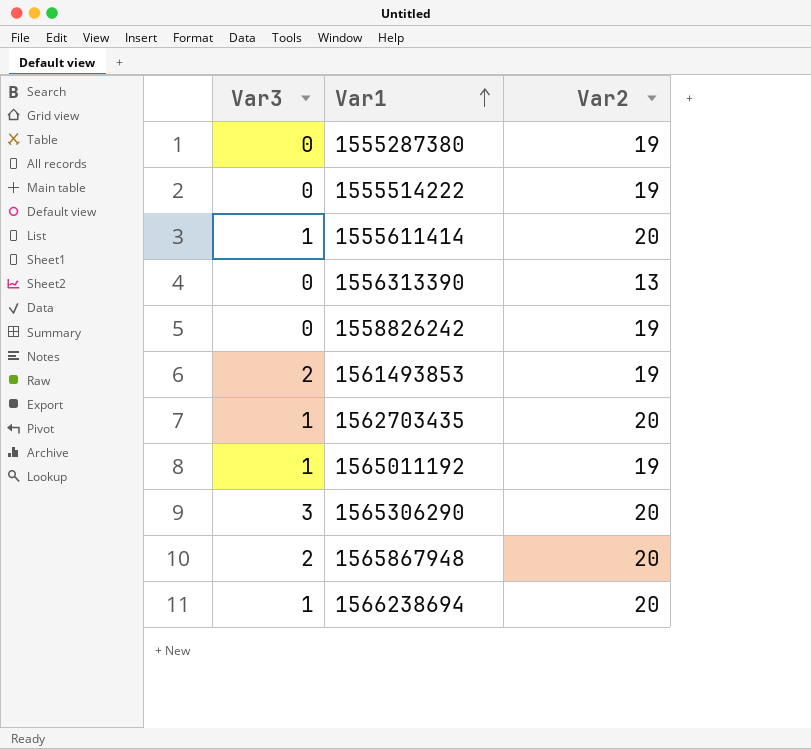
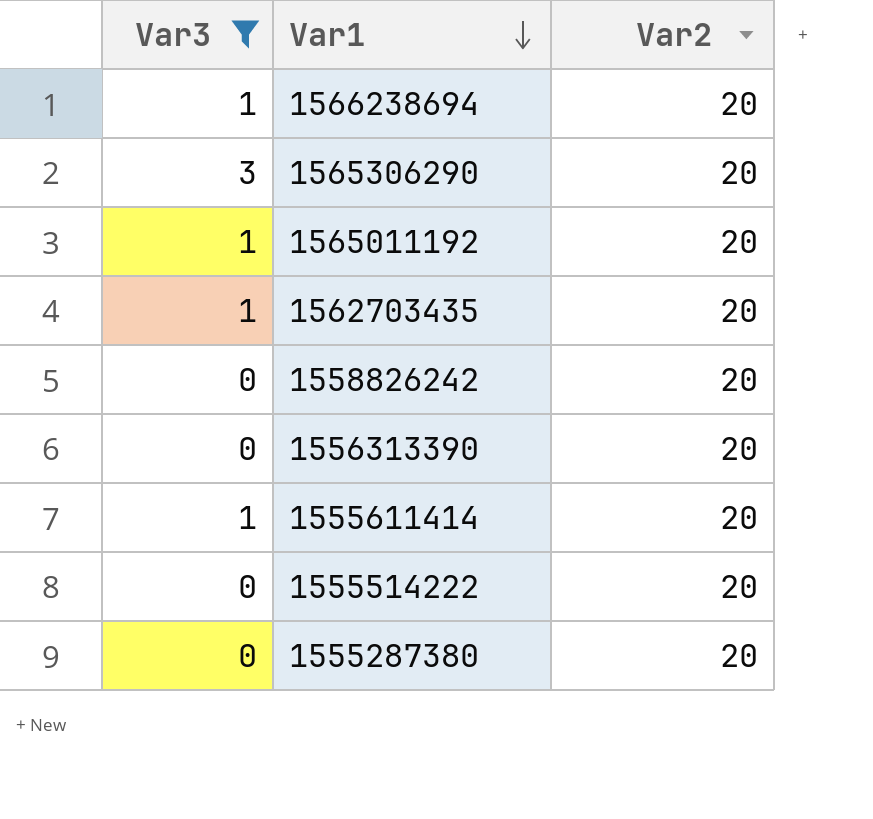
filter: none -> Var3 != 2
row order: Var1 ascending -> Var1 descending
1565011192 | Var2: 19 -> 20
1558826242 | Var2: 19 -> 20
1556313390 | Var2: 13 -> 20
1555514222 | Var2: 19 -> 20
1555287380 | Var2: 19 -> 20

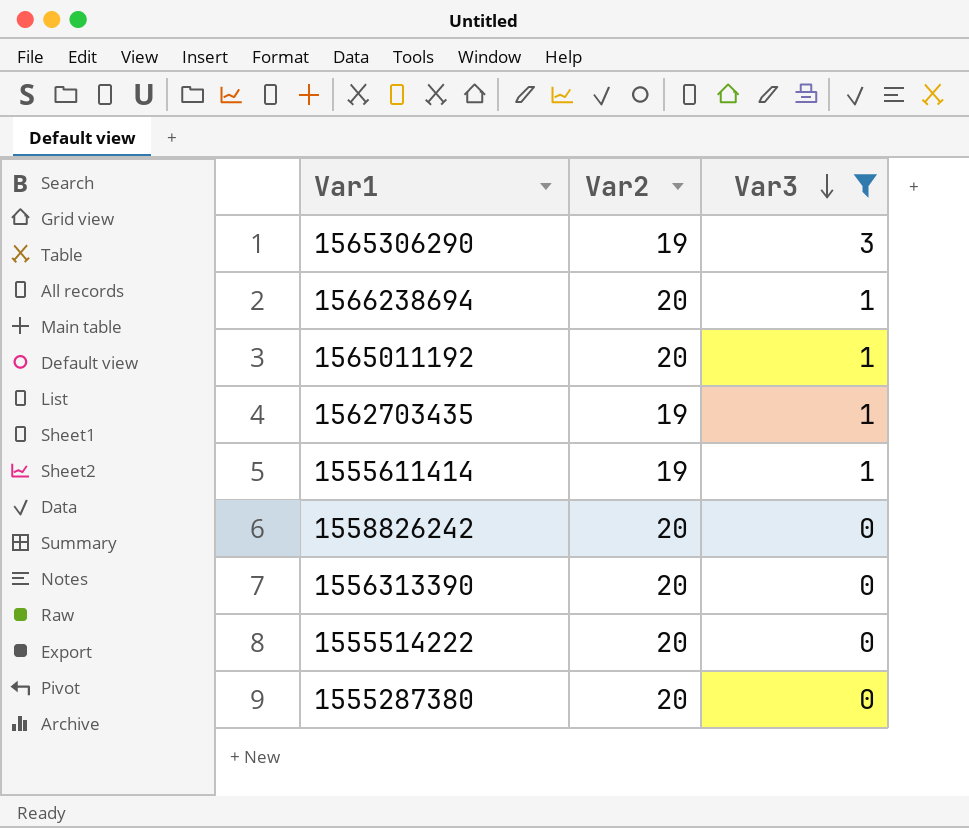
row order: Var1 descending -> Var3 descending
column Var3 | position: 1 -> 3
1565306290 | Var2: 20 -> 19
1562703435 | Var2: 20 -> 19
1555611414 | Var2: 20 -> 19

